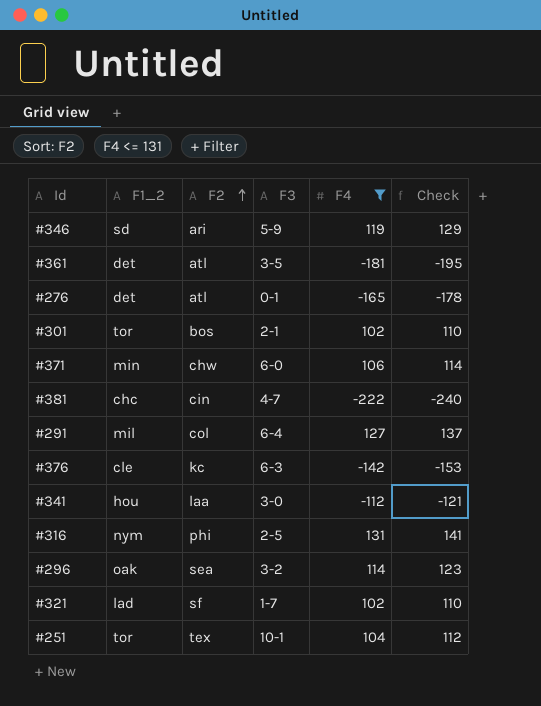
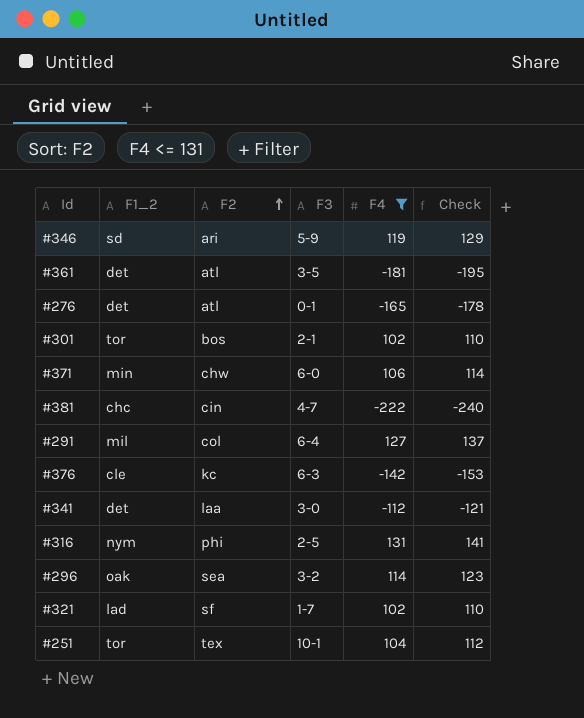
#341 | F1_2: hou -> det

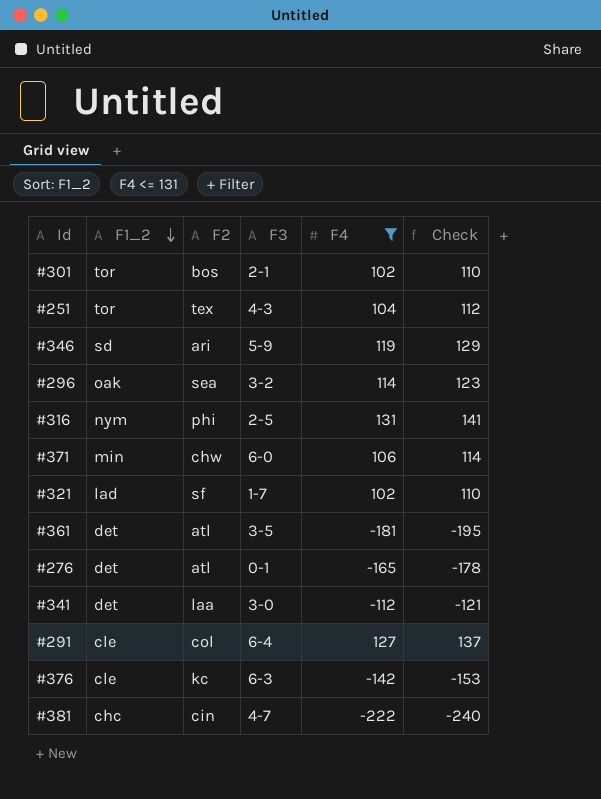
row order: F2 ascending -> F1_2 descending
#251 | F3: 10-1 -> 4-3
#291 | F1_2: mil -> cle

